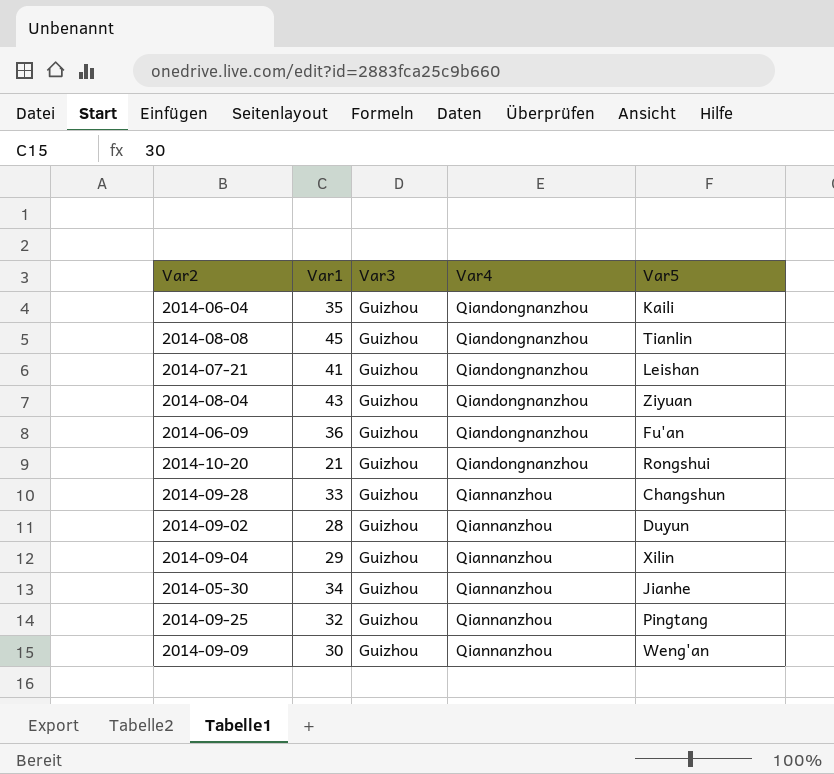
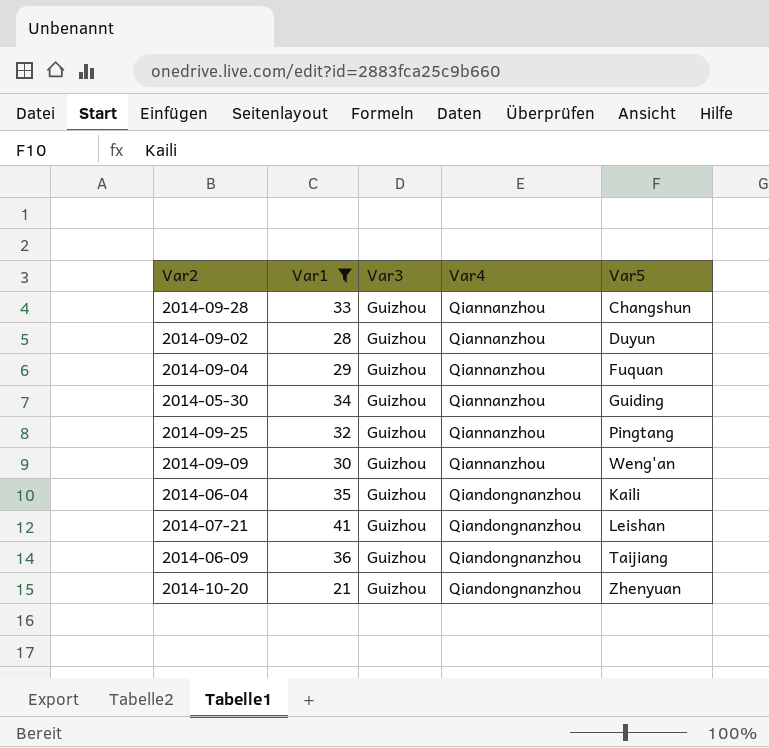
filter: none -> Var1 <= 41
row order: Var4 ascending -> Var4 descending
2014-09-04 | Var5: Xilin -> Fuquan
2014-05-30 | Var5: Jianhe -> Guiding
2014-06-09 | Var5: Fu'an -> Taijiang
2014-10-20 | Var5: Rongshui -> Zhenyuan

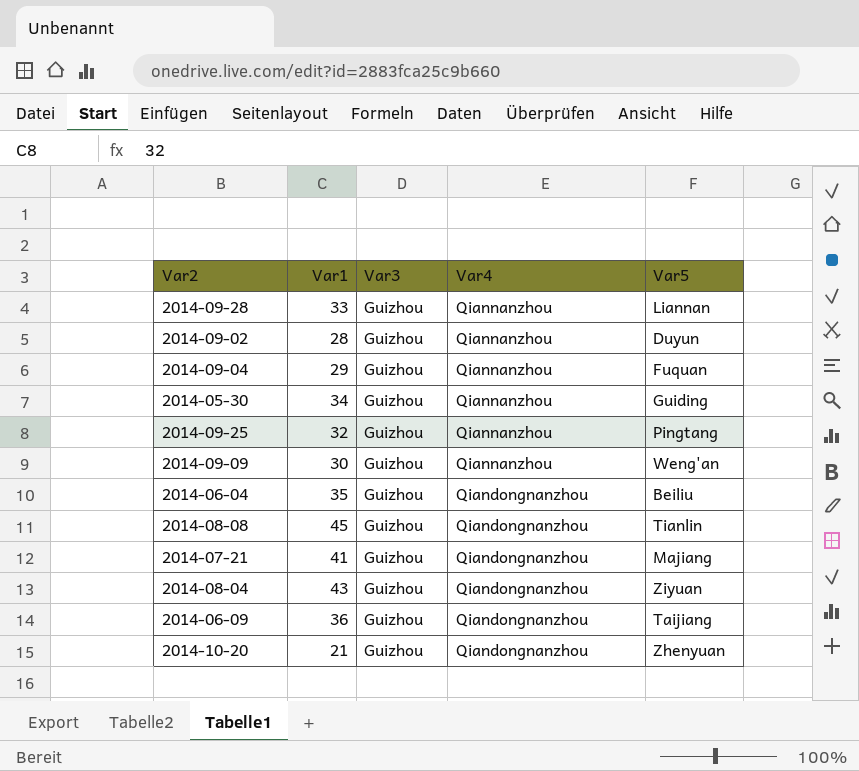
filter: Var1 <= 41 -> none
2014-09-28 | Var5: Changshun -> Liannan
2014-06-04 | Var5: Kaili -> Beiliu
2014-07-21 | Var5: Leishan -> Majiang

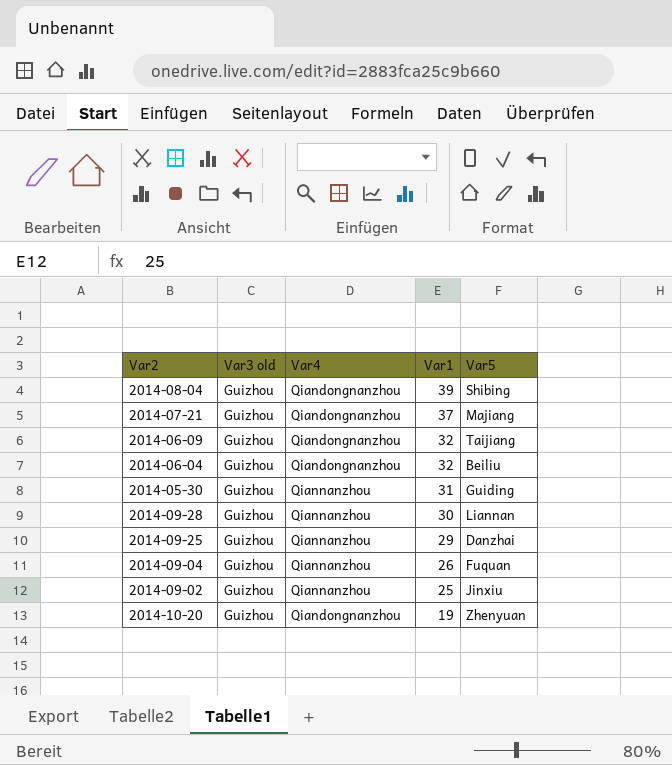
row order: Var4 descending -> Var1 descending
column name: Var3 -> Var3 old
column Var1 | position: 2 -> 4
row 2014-09-09: 30 | Guizhou | Qiannanzhou | Weng'an -> none
row 2014-08-08: 45 | Guizhou | Qiandongnanzhou | Tianlin -> none
2014-08-04 | Var1: 43 -> 39
2014-08-04 | Var5: Ziyuan -> Shibing
2014-07-21 | Var1: 41 -> 37
2014-06-09 | Var1: 36 -> 32
2014-06-04 | Var1: 35 -> 32
2014-05-30 | Var1: 34 -> 31
2014-09-28 | Var1: 33 -> 30
2014-09-25 | Var1: 32 -> 29
2014-09-25 | Var5: Pingtang -> Danzhai
2014-09-04 | Var1: 29 -> 26
2014-09-02 | Var1: 28 -> 25
2014-09-02 | Var5: Duyun -> Jinxiu
2014-10-20 | Var1: 21 -> 19

